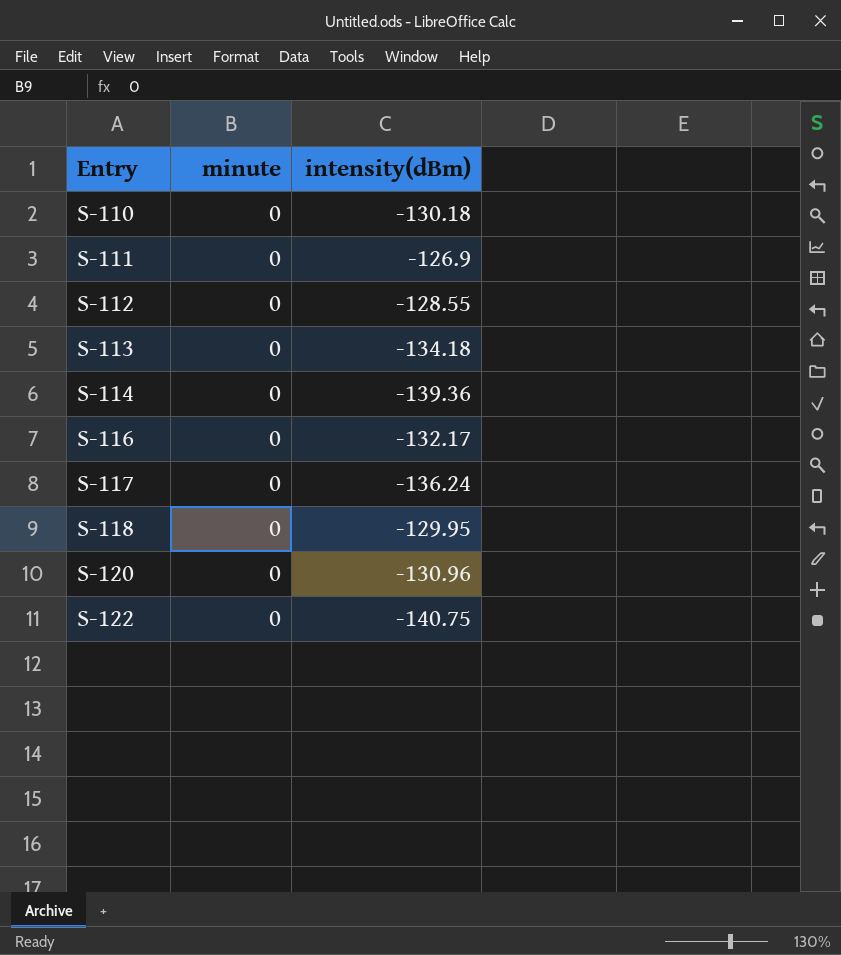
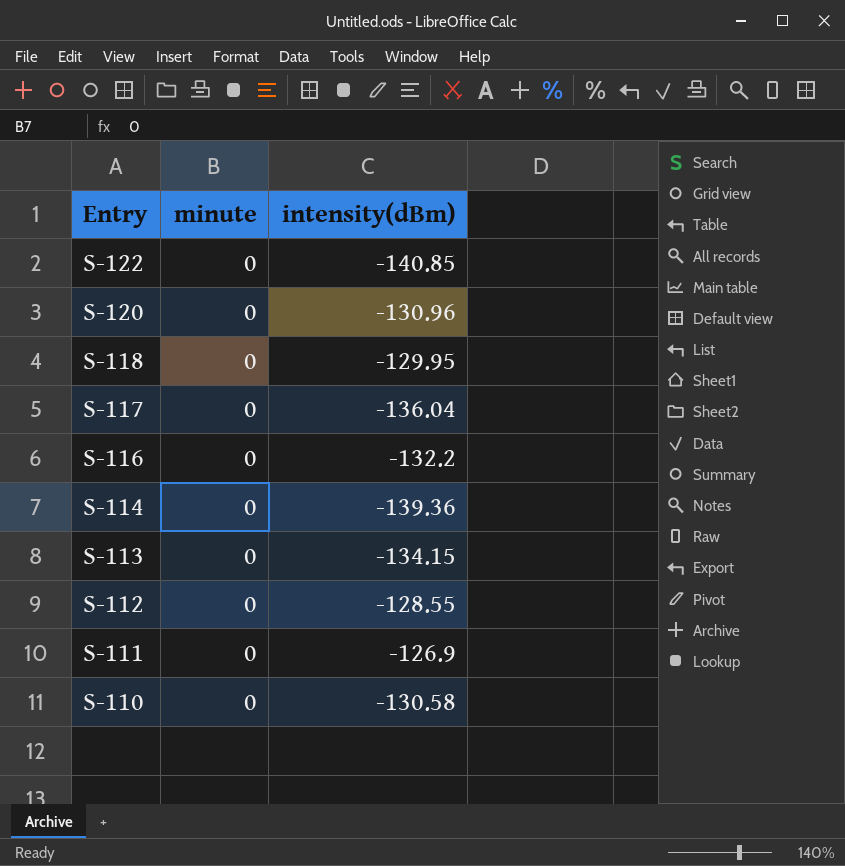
row order: Entry ascending -> Entry descending
S-122 | intensity(dBm): -140.75 -> -140.85
S-117 | intensity(dBm): -136.24 -> -136.04
S-116 | intensity(dBm): -132.17 -> -132.2
S-113 | intensity(dBm): -134.18 -> -134.15
S-110 | intensity(dBm): -130.18 -> -130.58

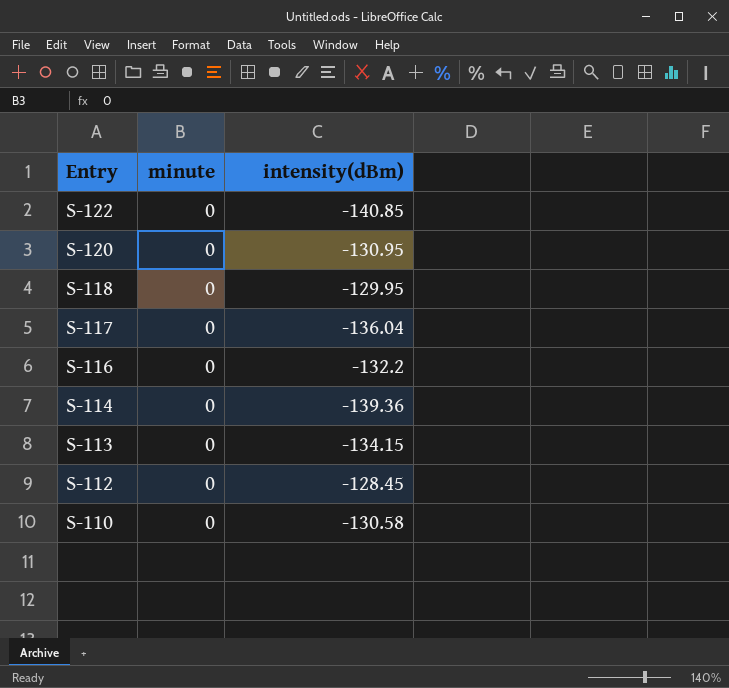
row S-111: 0 | -126.9 -> none
S-120 | intensity(dBm): -130.96 -> -130.95
S-112 | intensity(dBm): -128.55 -> -128.45

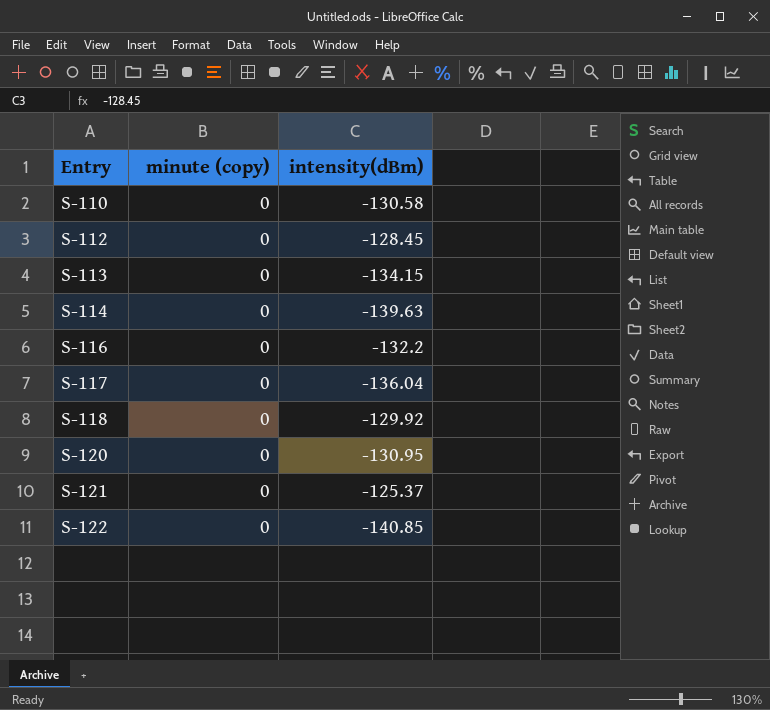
row order: Entry descending -> Entry ascending
column name: minute -> minute (copy)
S-114 | intensity(dBm): -139.36 -> -139.63
S-118 | intensity(dBm): -129.95 -> -129.92
row S-121: none -> 0 | -125.37

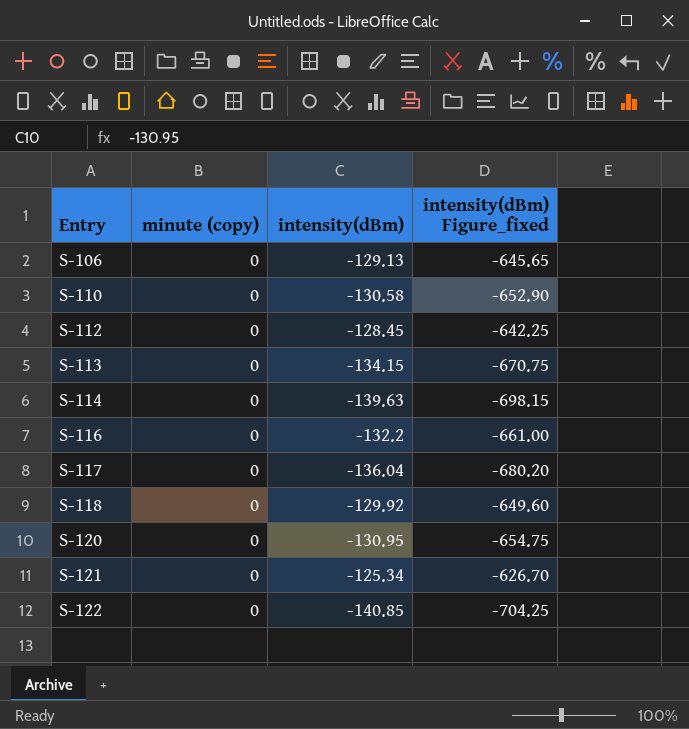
column intensity(dBm) Figure_fixed | formula: none -> [intensity(dBm)] * 5
row S-106: none -> 0 | -129.13 | -645.65
S-121 | intensity(dBm): -125.37 -> -125.34

